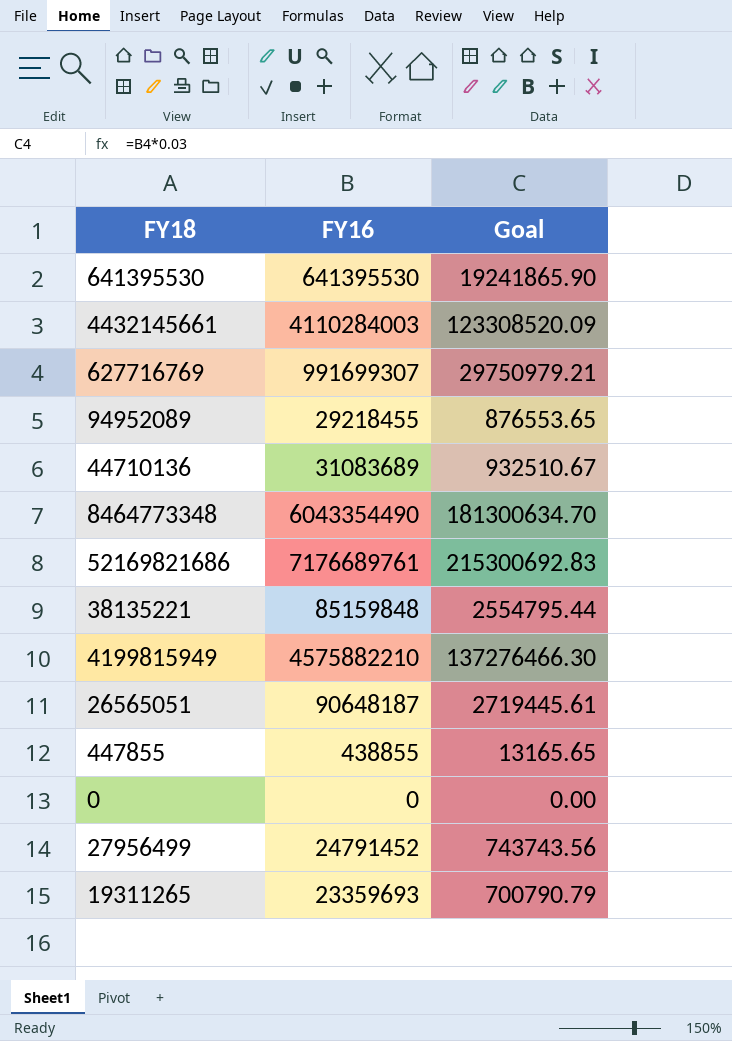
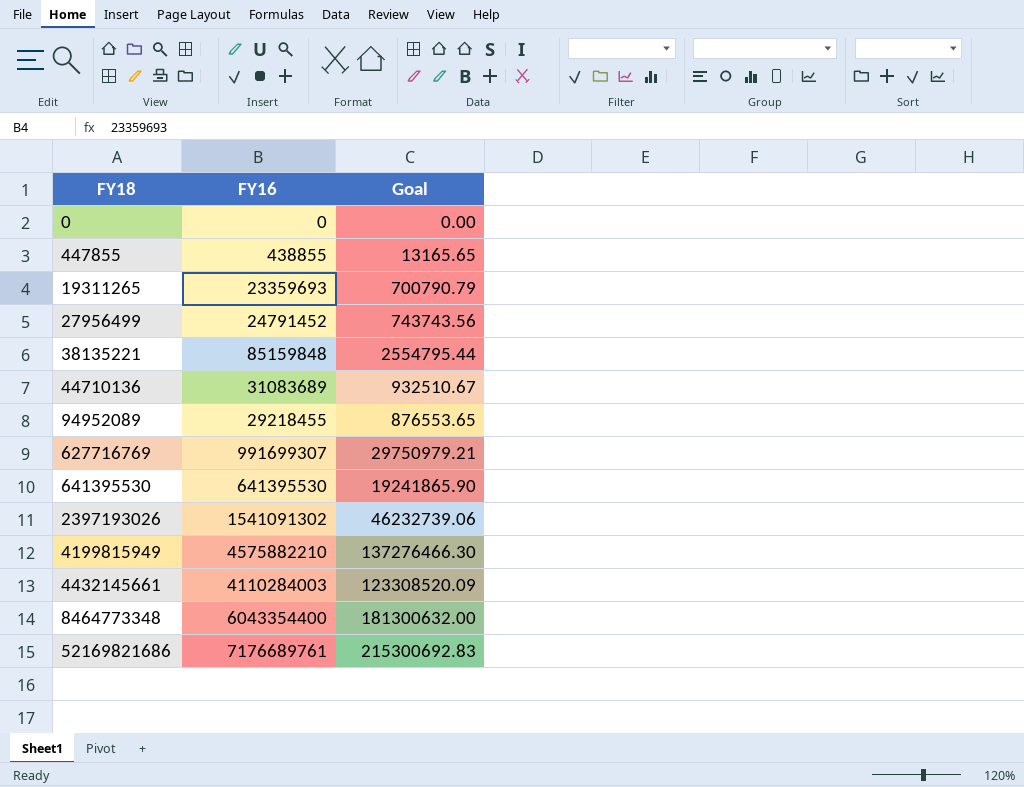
row order: none -> FY18 ascending
row 26565051: 90648187 | 2719445.61 -> none
row 2397193026: none -> 1541091302 | 46232739.06
8464773348 | FY16: 6043354490 -> 6043354400
8464773348 | Goal: 181300634.70 -> 181300632.00

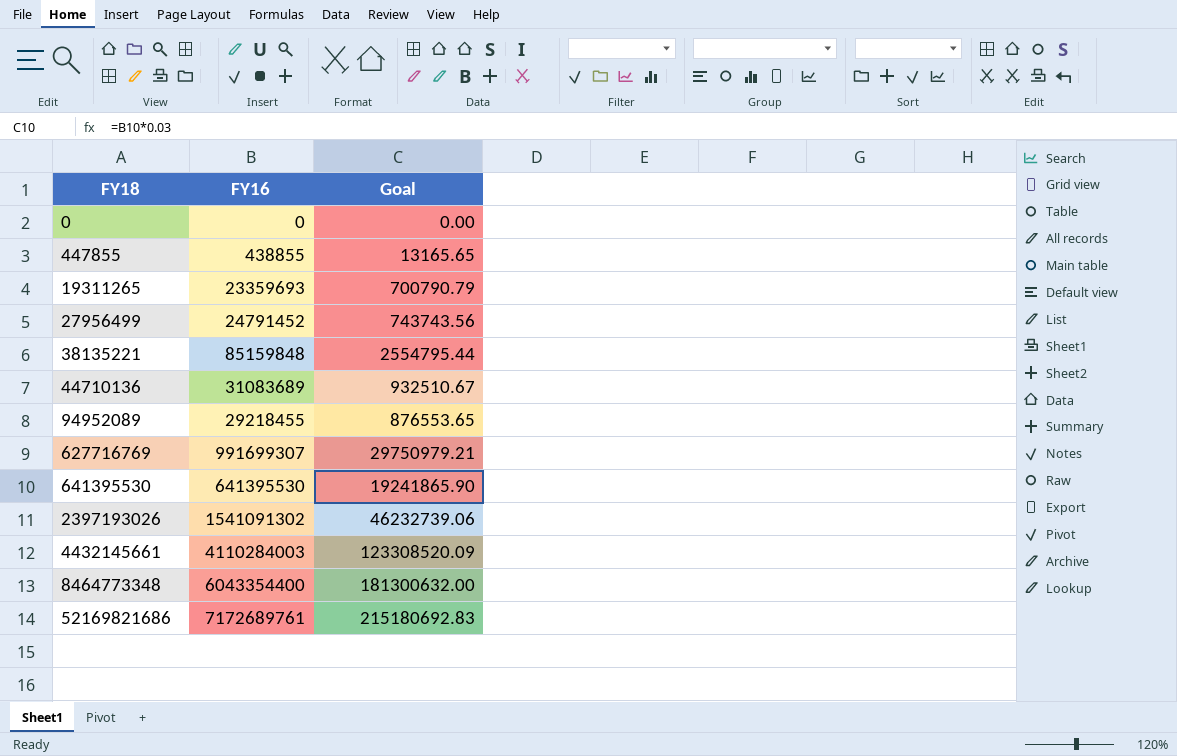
row 4199815949: 4575882210 | 137276466.30 -> none
52169821686 | FY16: 7176689761 -> 7172689761
52169821686 | Goal: 215300692.83 -> 215180692.83

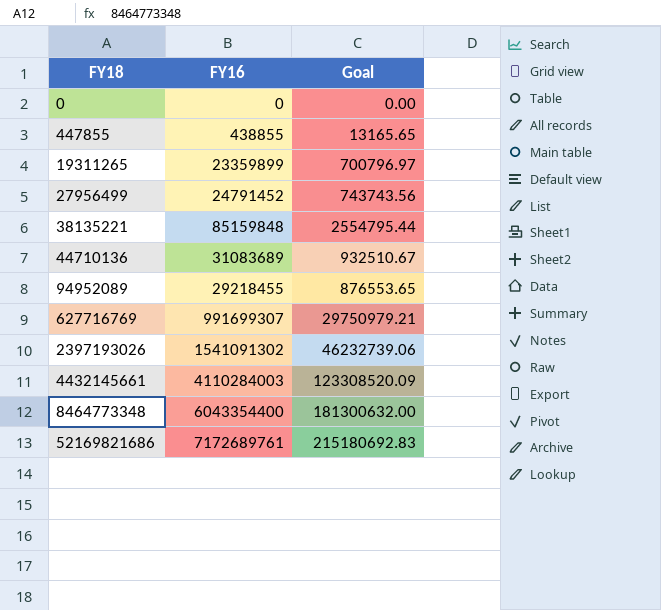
row 641395530: 641395530 | 19241865.90 -> none
19311265 | FY16: 23359693 -> 23359899
19311265 | Goal: 700790.79 -> 700796.97

